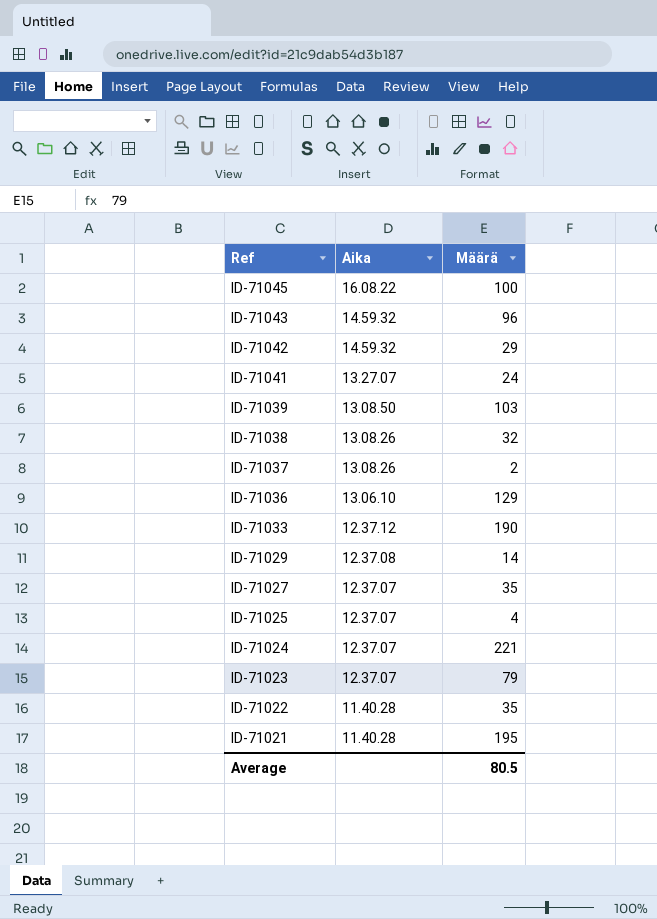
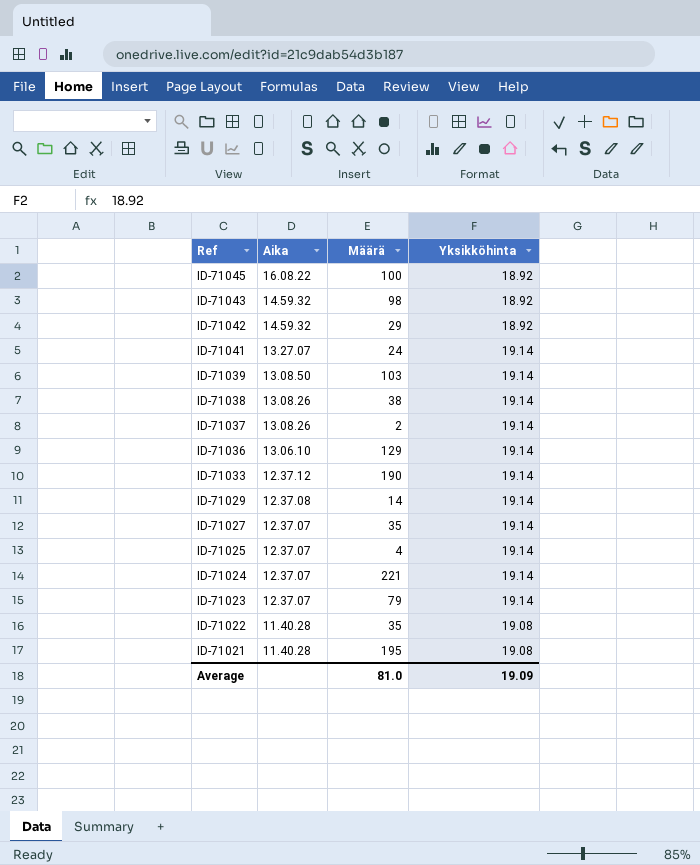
column Yksikköhinta | position: none -> 4
ID-71043 | Määrä: 96 -> 98
ID-71038 | Määrä: 32 -> 38
Average | Määrä: 80.5 -> 81.0

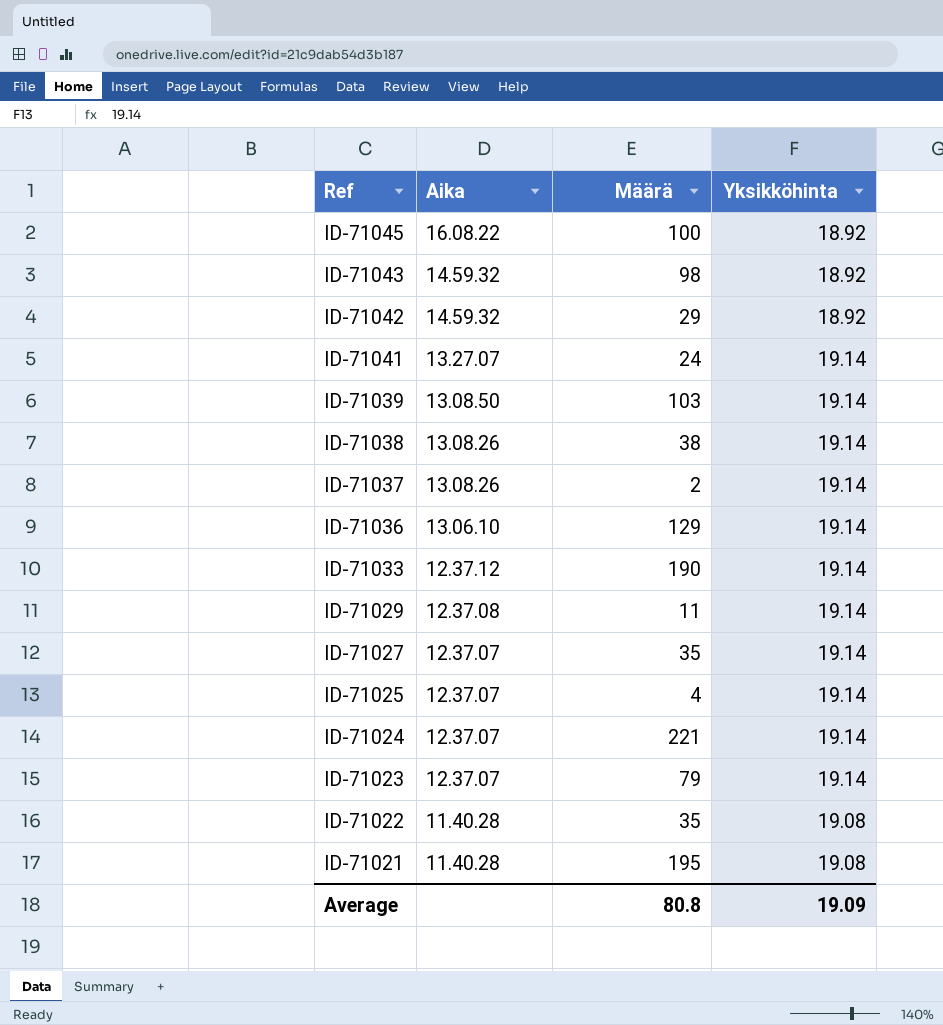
ID-71029 | Määrä: 14 -> 11
Average | Määrä: 81.0 -> 80.8

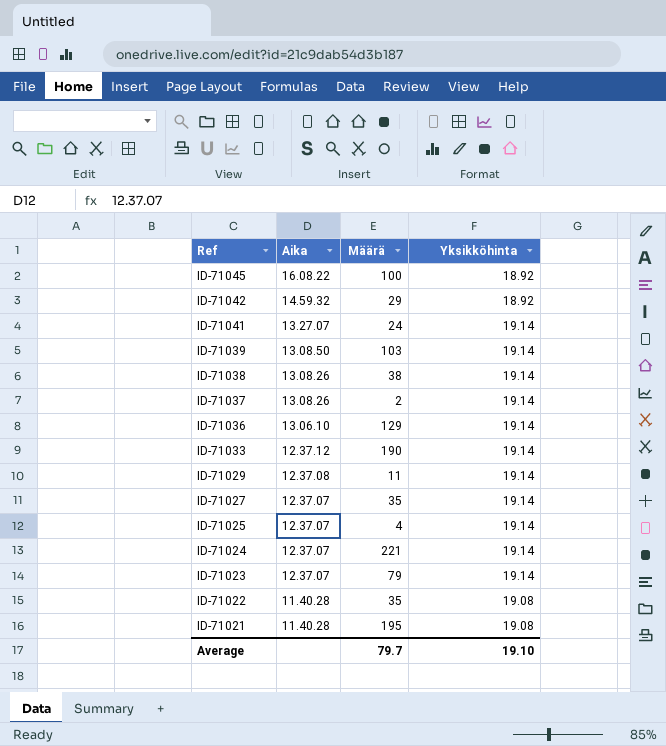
row ID-71043: 14.59.32 | 98 | 18.92 -> none
Average | Määrä: 80.8 -> 79.7
Average | Yksikköhinta: 19.09 -> 19.10

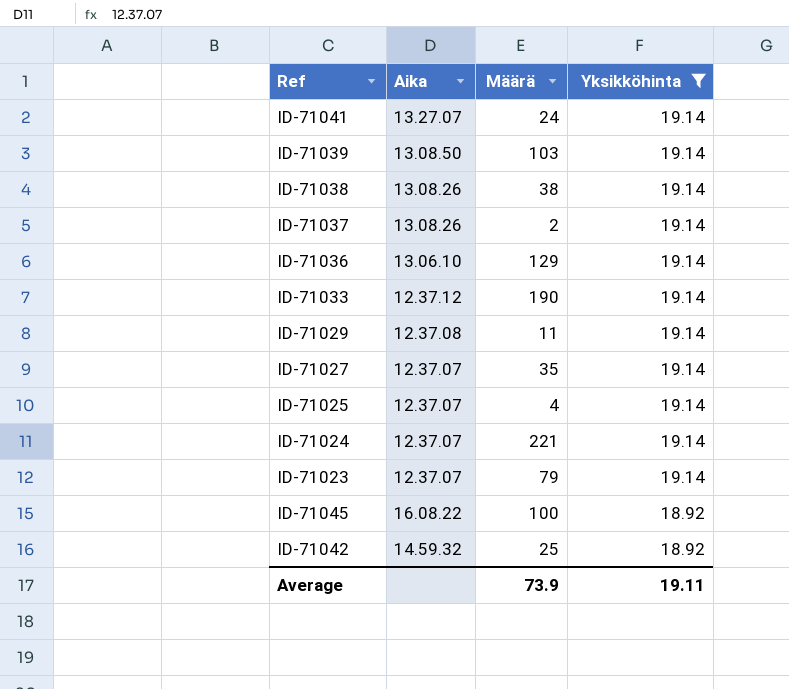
filter: none -> Yksikköhinta != 19.08
row order: Ref descending -> Yksikköhinta descending
ID-71042 | Määrä: 29 -> 25
Average | Määrä: 79.7 -> 73.9
Average | Yksikköhinta: 19.10 -> 19.11

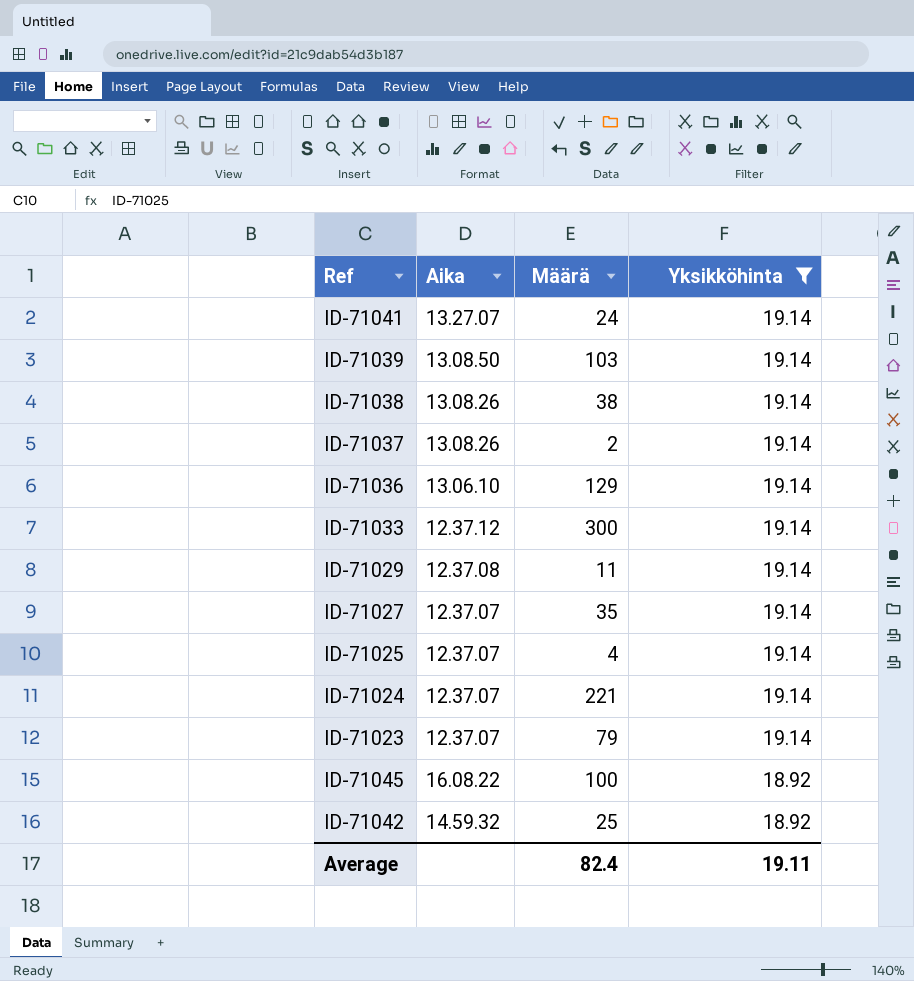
ID-71033 | Määrä: 190 -> 300
Average | Määrä: 73.9 -> 82.4

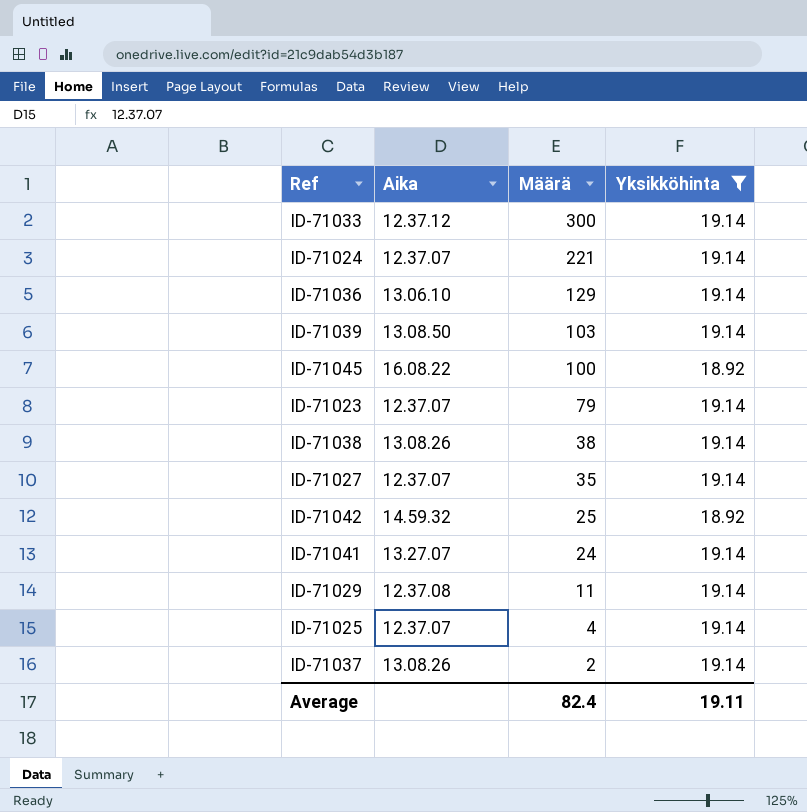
row order: Yksikköhinta descending -> Määrä descending

